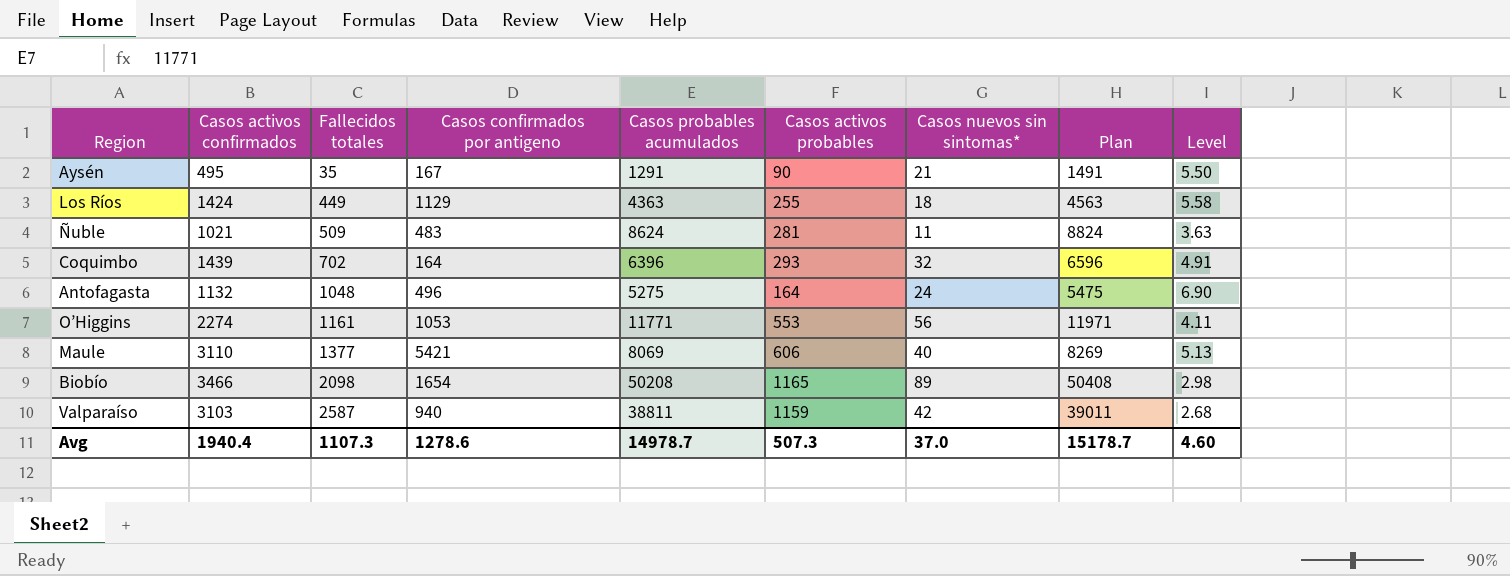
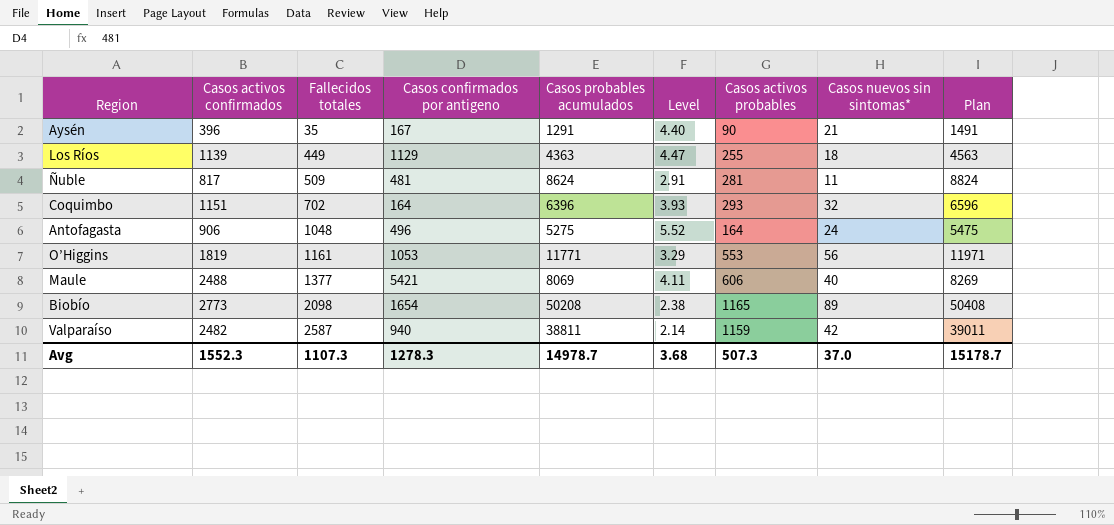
column Level | position: 9 -> 6
Aysén | Casos activos confirmados: 495 -> 396
Aysén | Level: 5.50 -> 4.40
Los Ríos | Casos activos confirmados: 1424 -> 1139
Los Ríos | Level: 5.58 -> 4.47
Ñuble | Casos activos confirmados: 1021 -> 817
Ñuble | Casos confirmados por antigeno: 483 -> 481
Ñuble | Level: 3.63 -> 2.91
Coquimbo | Casos activos confirmados: 1439 -> 1151
Coquimbo | Level: 4.91 -> 3.93
Antofagasta | Casos activos confirmados: 1132 -> 906
Antofagasta | Level: 6.90 -> 5.52
O’Higgins | Casos activos confirmados: 2274 -> 1819
O’Higgins | Level: 4.11 -> 3.29
Maule | Casos activos confirmados: 3110 -> 2488
Maule | Level: 5.13 -> 4.11
Biobío | Casos activos confirmados: 3466 -> 2773
Biobío | Level: 2.98 -> 2.38
Valparaíso | Casos activos confirmados: 3103 -> 2482
Valparaíso | Level: 2.68 -> 2.14
Avg | Casos activos confirmados: 1940.4 -> 1552.3
Avg | Casos confirmados por antigeno: 1278.6 -> 1278.3
Avg | Level: 4.60 -> 3.68

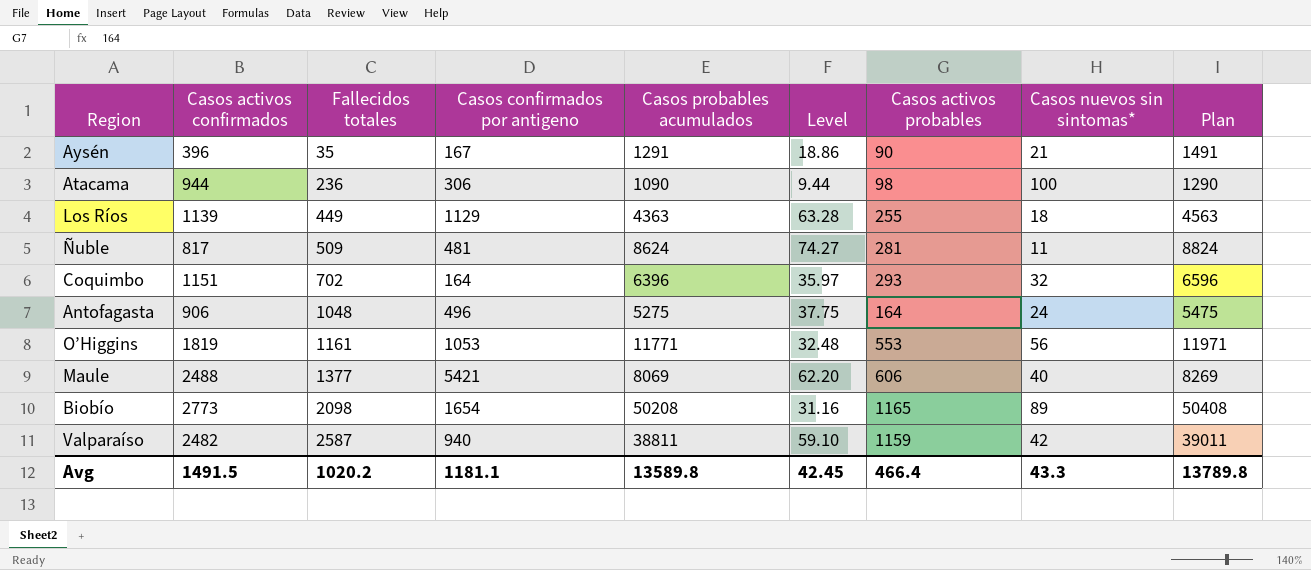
column Level | formula: [Casos activos confirmados] / [Casos activos probables] -> [Casos activos confirmados] / [Casos nuevos sin sintomas*]
row Atacama: none -> 944 | 236 | 306 | 1090 | 9.44 | 98 | 100 | 1290
Avg | Casos activos confirmados: 1552.3 -> 1491.5
Avg | Fallecidos totales: 1107.3 -> 1020.2
Avg | Casos confirmados por antigeno: 1278.3 -> 1181.1
Avg | Casos probables acumulados: 14978.7 -> 13589.8
Avg | Level: 3.68 -> 42.45
Avg | Casos activos probables: 507.3 -> 466.4
Avg | Casos nuevos sin sintomas*: 37.0 -> 43.3
Avg | Plan: 15178.7 -> 13789.8

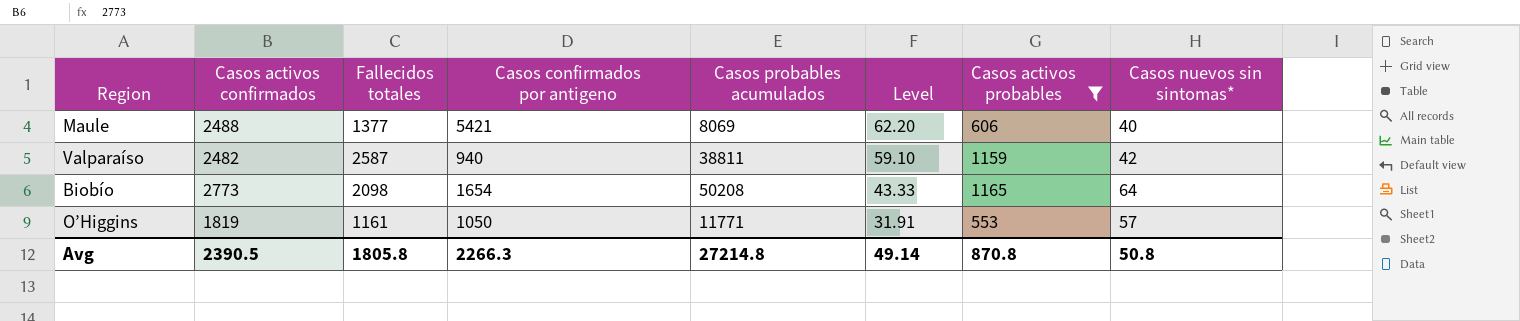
filter: none -> Casos activos probables >= 553
row order: Fallecidos totales ascending -> Level descending
column Plan | formula: [Casos probables acumulados] + 200 -> none
Biobío | Level: 31.16 -> 43.33
Biobío | Casos nuevos sin sintomas*: 89 -> 64
O’Higgins | Casos confirmados por antigeno: 1053 -> 1050
O’Higgins | Level: 32.48 -> 31.91
O’Higgins | Casos nuevos sin sintomas*: 56 -> 57
Avg | Casos activos confirmados: 1491.5 -> 2390.5
Avg | Fallecidos totales: 1020.2 -> 1805.8
Avg | Casos confirmados por antigeno: 1181.1 -> 2266.3
Avg | Casos probables acumulados: 13589.8 -> 27214.8
Avg | Level: 42.45 -> 49.14
Avg | Casos activos probables: 466.4 -> 870.8
Avg | Casos nuevos sin sintomas*: 43.3 -> 50.8

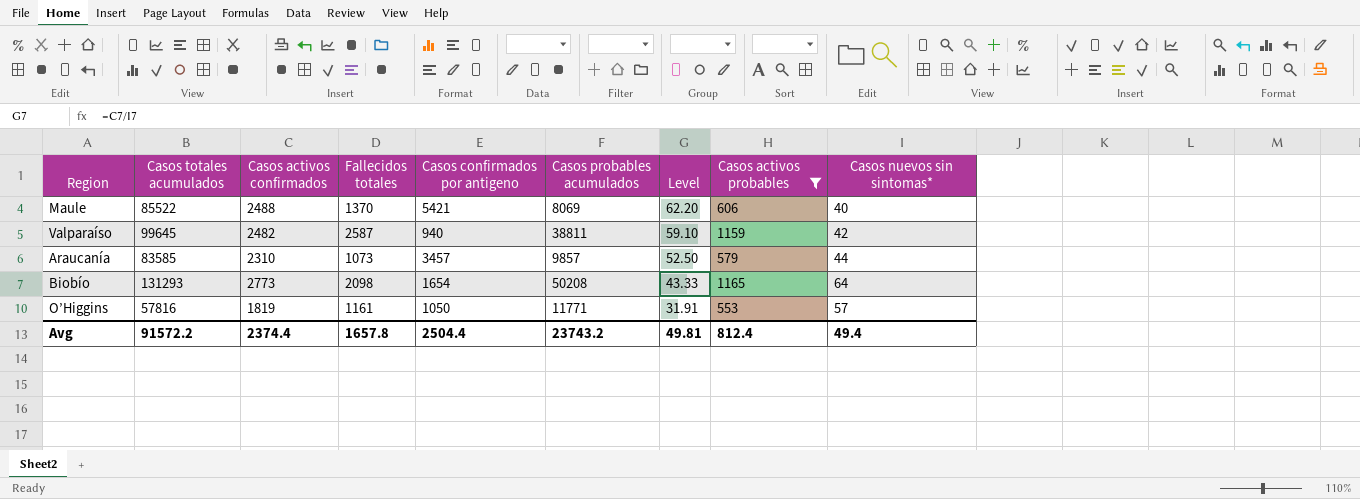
column Casos totales acumulados | position: none -> 2
Maule | Fallecidos totales: 1377 -> 1370
row Araucanía: none -> 83585 | 2310 | 1073 | 3457 | 9857 | 52.50 | 579 | 44
Avg | Casos activos confirmados: 2390.5 -> 2374.4
Avg | Fallecidos totales: 1805.8 -> 1657.8
Avg | Casos confirmados por antigeno: 2266.3 -> 2504.4
Avg | Casos probables acumulados: 27214.8 -> 23743.2
Avg | Level: 49.14 -> 49.81
Avg | Casos activos probables: 870.8 -> 812.4
Avg | Casos nuevos sin sintomas*: 50.8 -> 49.4

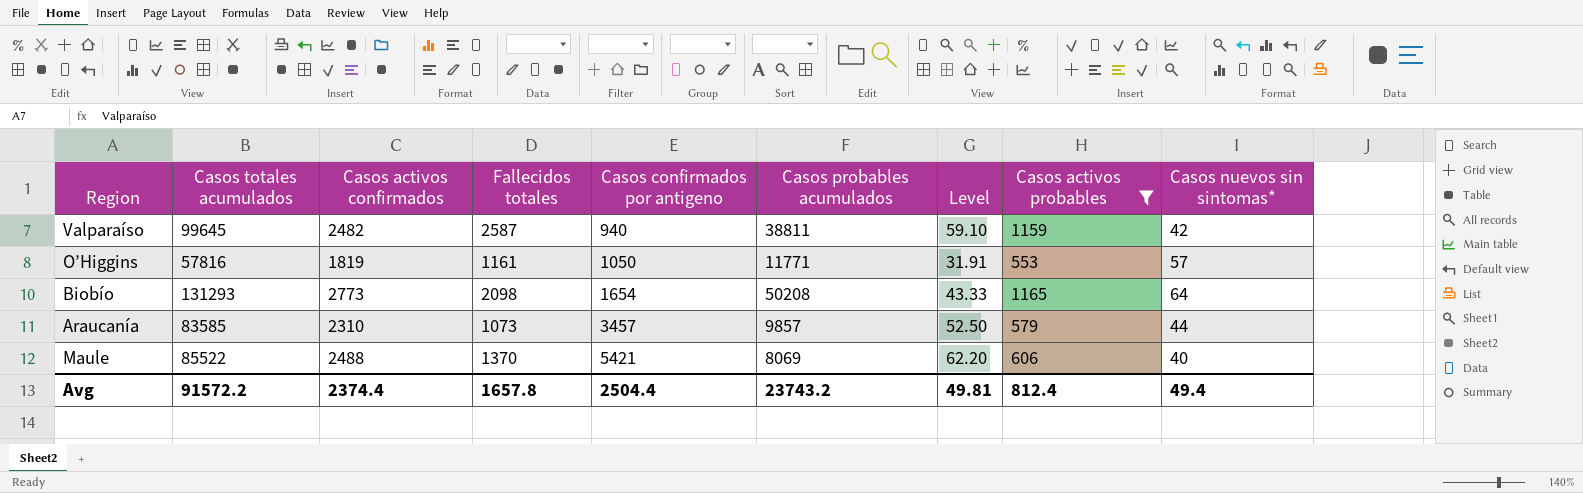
row order: Level descending -> Casos confirmados por antigeno ascending

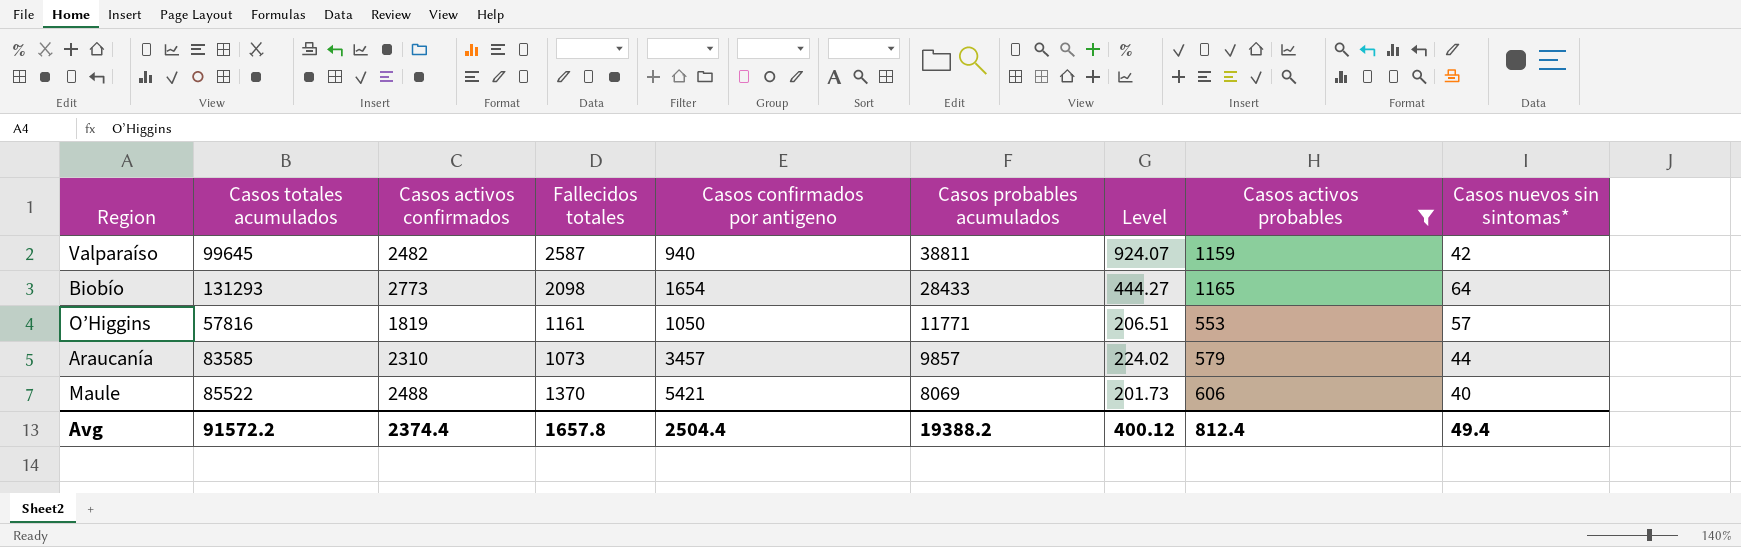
row order: Casos confirmados por antigeno ascending -> Casos probables acumulados descending
column Level | formula: [Casos activos confirmados] / [Casos nuevos sin sintomas*] -> [Casos probables acumulados] / [Casos nuevos sin sintomas*]
Biobío | Casos probables acumulados: 50208 -> 28433
Avg | Casos probables acumulados: 23743.2 -> 19388.2
Avg | Level: 49.81 -> 400.12

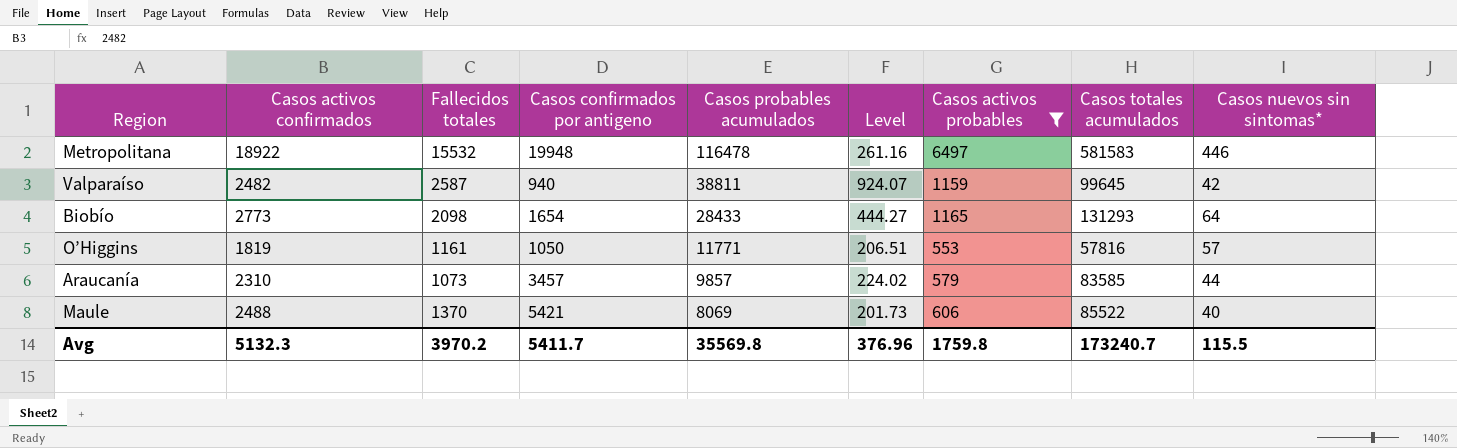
column Casos totales acumulados | position: 2 -> 8
row Metropolitana: none -> 18922 | 15532 | 19948 | 116478 | 261.16 | 6497 | 581583 | 446
Avg | Casos activos confirmados: 2374.4 -> 5132.3
Avg | Fallecidos totales: 1657.8 -> 3970.2
Avg | Casos confirmados por antigeno: 2504.4 -> 5411.7
Avg | Casos probables acumulados: 19388.2 -> 35569.8
Avg | Level: 400.12 -> 376.96
Avg | Casos activos probables: 812.4 -> 1759.8
Avg | Casos totales acumulados: 91572.2 -> 173240.7
Avg | Casos nuevos sin sintomas*: 49.4 -> 115.5

